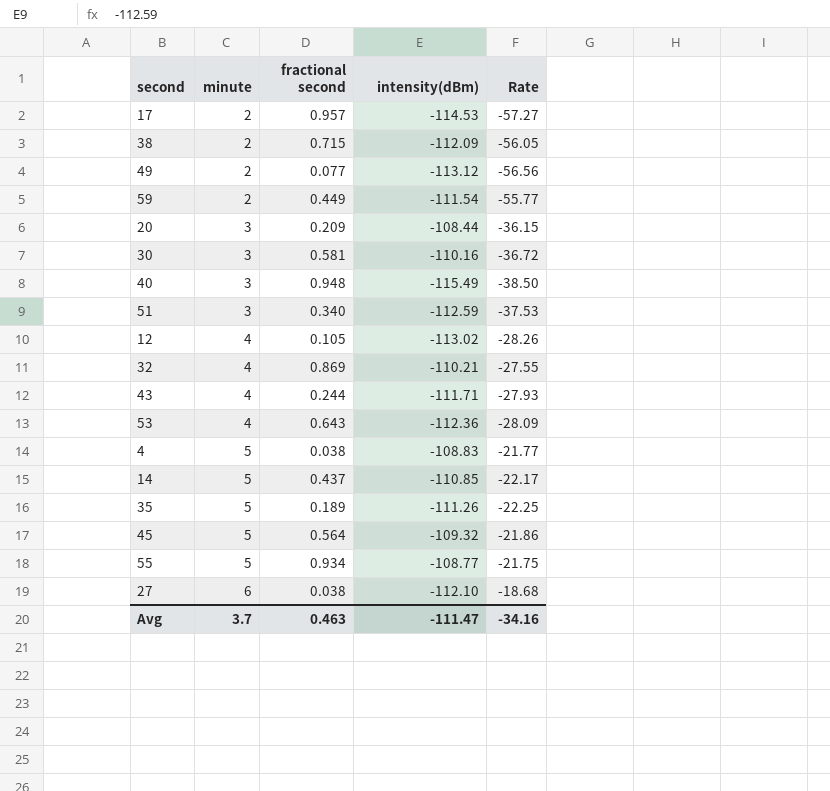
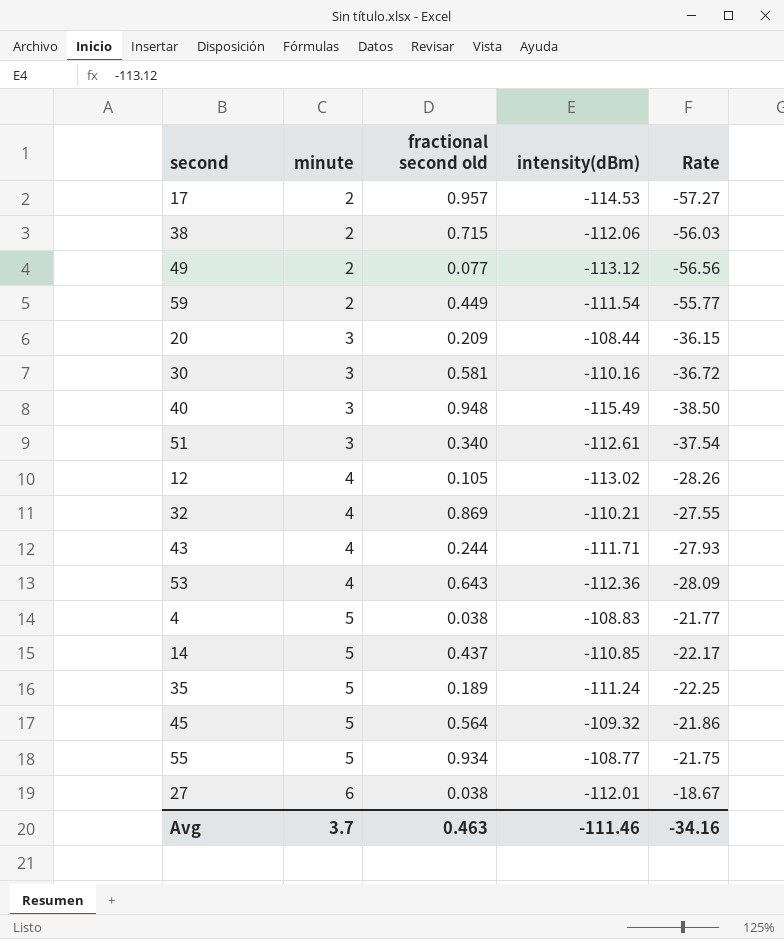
column name: fractional second -> fractional second old
38 | intensity(dBm): -112.09 -> -112.06
38 | Rate: -56.05 -> -56.03
51 | intensity(dBm): -112.59 -> -112.61
51 | Rate: -37.53 -> -37.54
35 | intensity(dBm): -111.26 -> -111.24
27 | intensity(dBm): -112.10 -> -112.01
27 | Rate: -18.68 -> -18.67
Avg | intensity(dBm): -111.47 -> -111.46

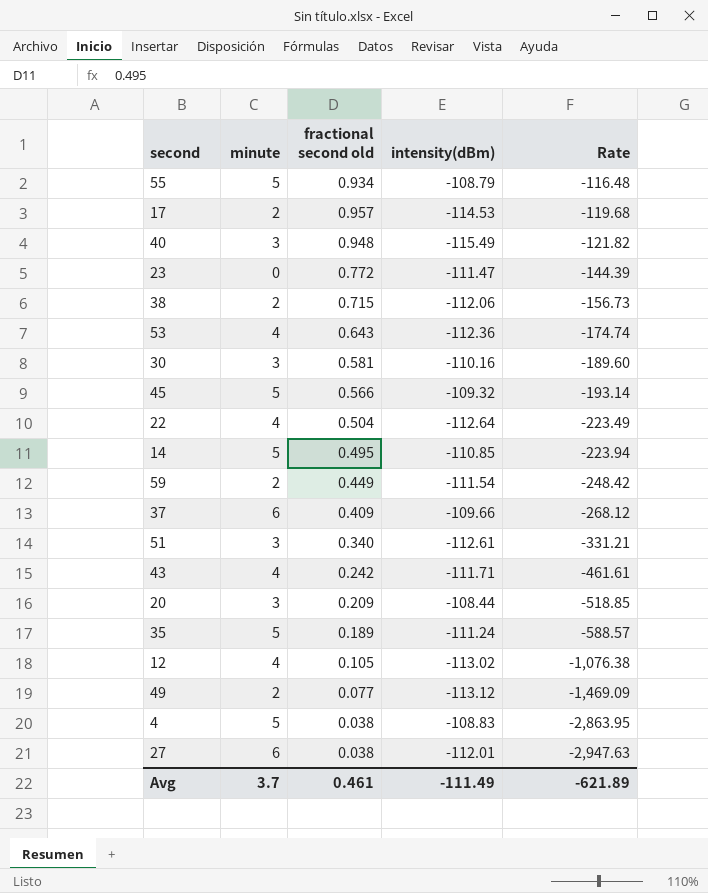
row order: minute ascending -> Rate descending
column Rate | formula: [intensity(dBm)] / [minute] -> [intensity(dBm)] / [fractional second old]
row 32: 4 | 0.869 | -110.21 | -27.55 -> none
55 | intensity(dBm): -108.77 -> -108.79
row 23: none -> 0 | 0.772 | -111.47 | -144.39
45 | fractional second old: 0.564 -> 0.566
row 22: none -> 4 | 0.504 | -112.64 | -223.49
14 | fractional second old: 0.437 -> 0.495
row 37: none -> 6 | 0.409 | -109.66 | -268.12
43 | fractional second old: 0.244 -> 0.242
Avg | fractional second old: 0.463 -> 0.461
Avg | intensity(dBm): -111.46 -> -111.49
Avg | Rate: -34.16 -> -621.89

